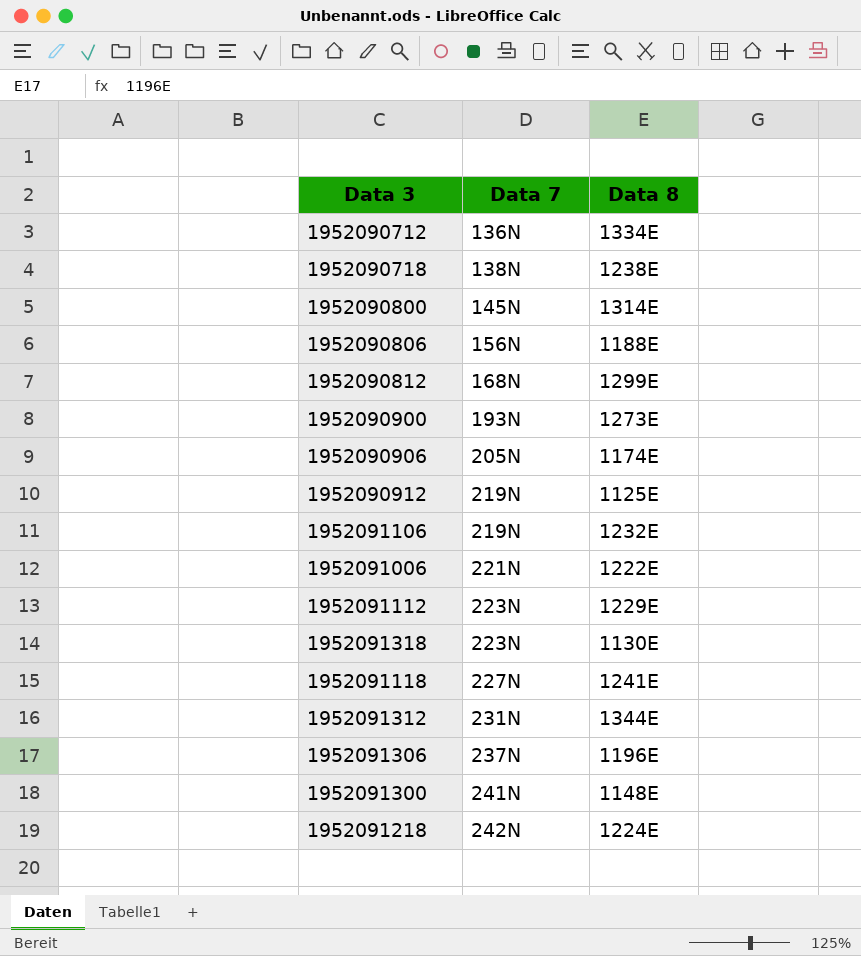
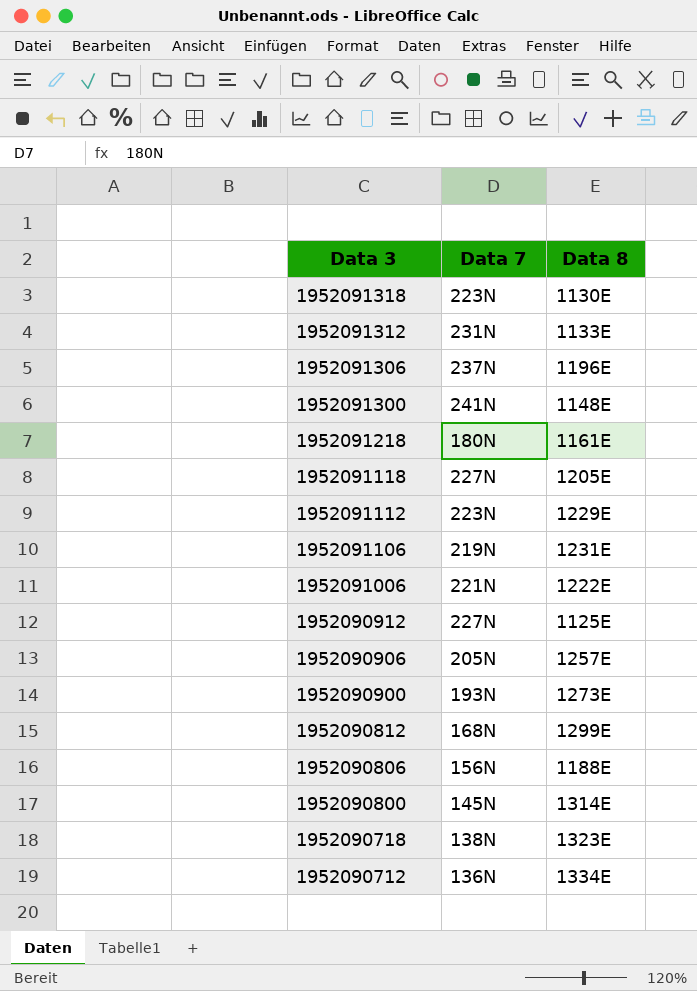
row order: Data 7 ascending -> Data 3 descending
1952091312 | Data 8: 1344E -> 1133E
1952091218 | Data 7: 242N -> 180N
1952091218 | Data 8: 1224E -> 1161E
1952091118 | Data 8: 1241E -> 1205E
1952091106 | Data 8: 1232E -> 1231E
1952090912 | Data 7: 219N -> 227N
1952090906 | Data 8: 1174E -> 1257E
1952090718 | Data 8: 1238E -> 1323E

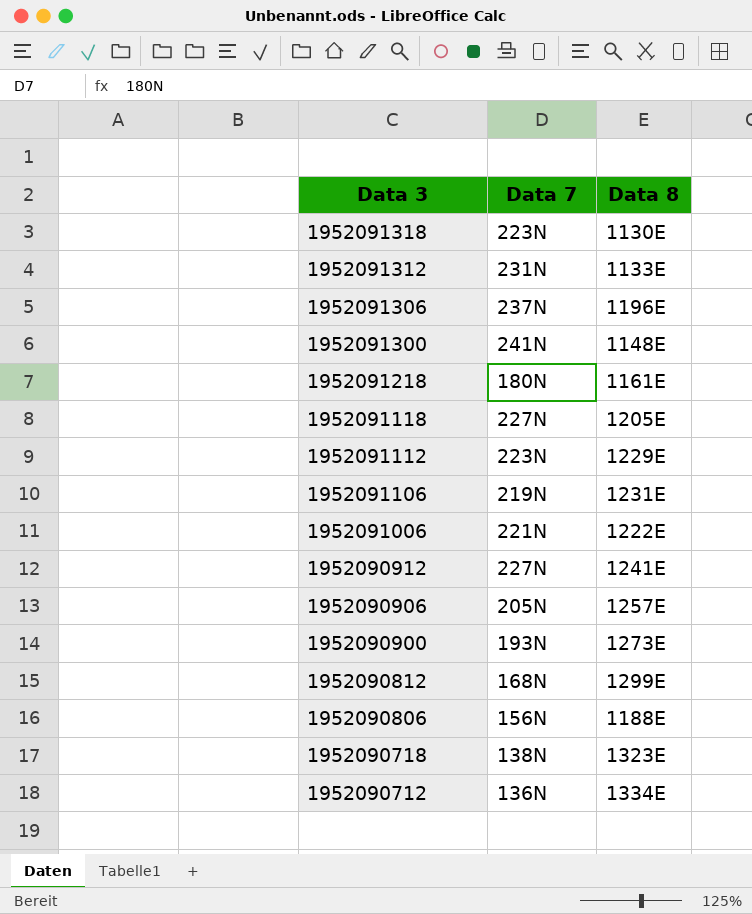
row 1952090800: 145N | 1314E -> none
1952090912 | Data 8: 1125E -> 1241E

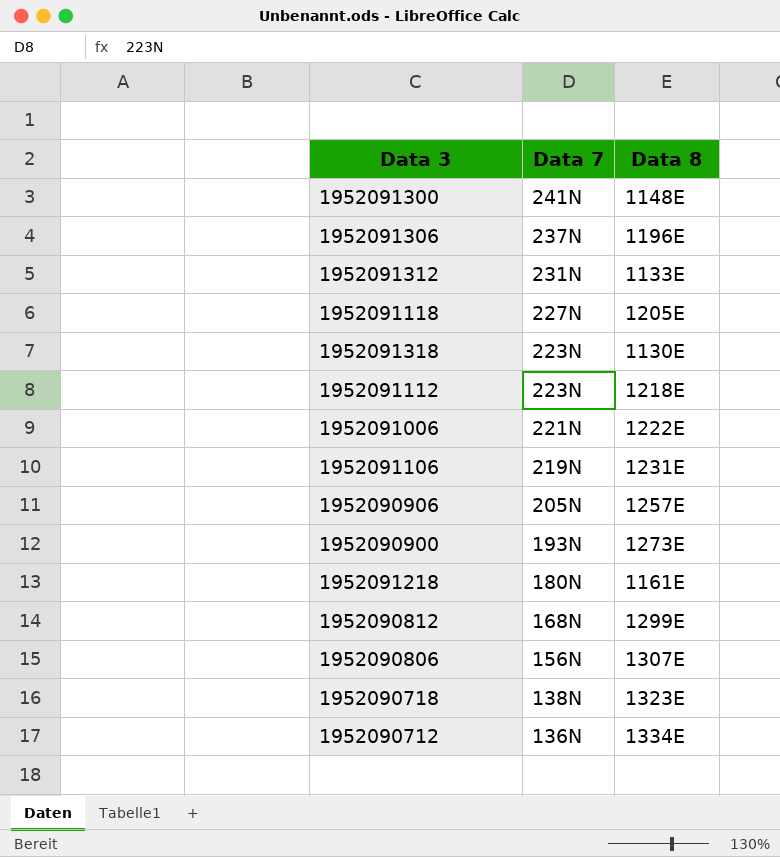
row order: Data 3 descending -> Data 7 descending
row 1952090912: 227N | 1241E -> none
1952091112 | Data 8: 1229E -> 1218E
1952090806 | Data 8: 1188E -> 1307E

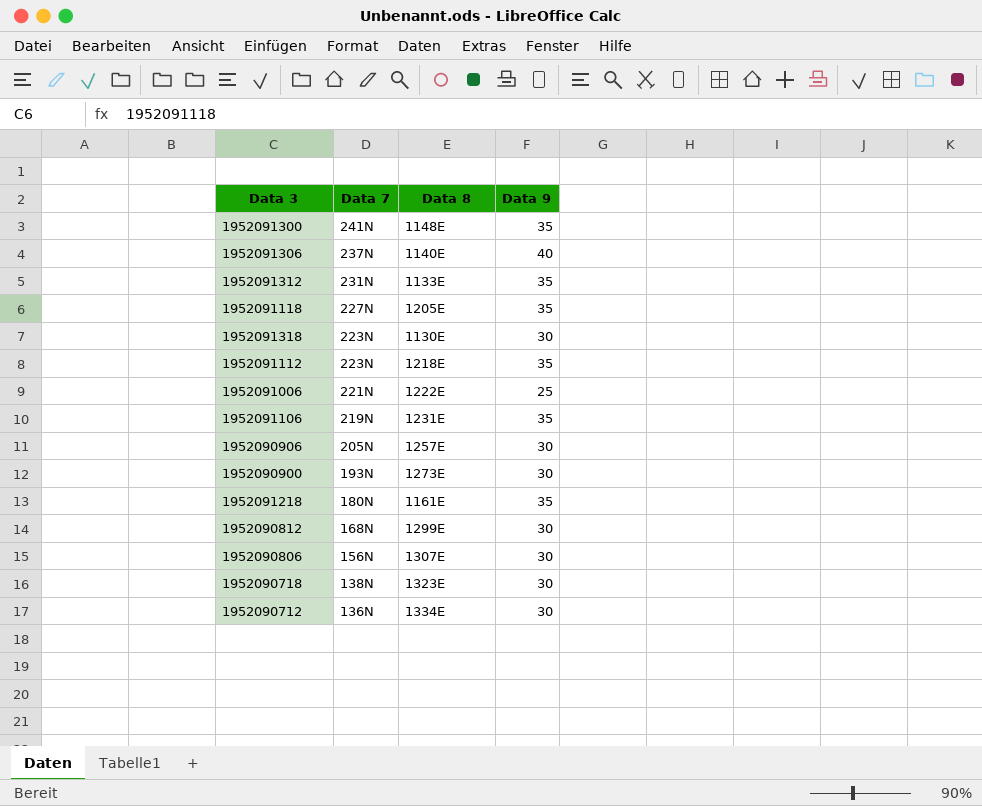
column Data 9 | position: none -> 4
1952091306 | Data 8: 1196E -> 1140E

